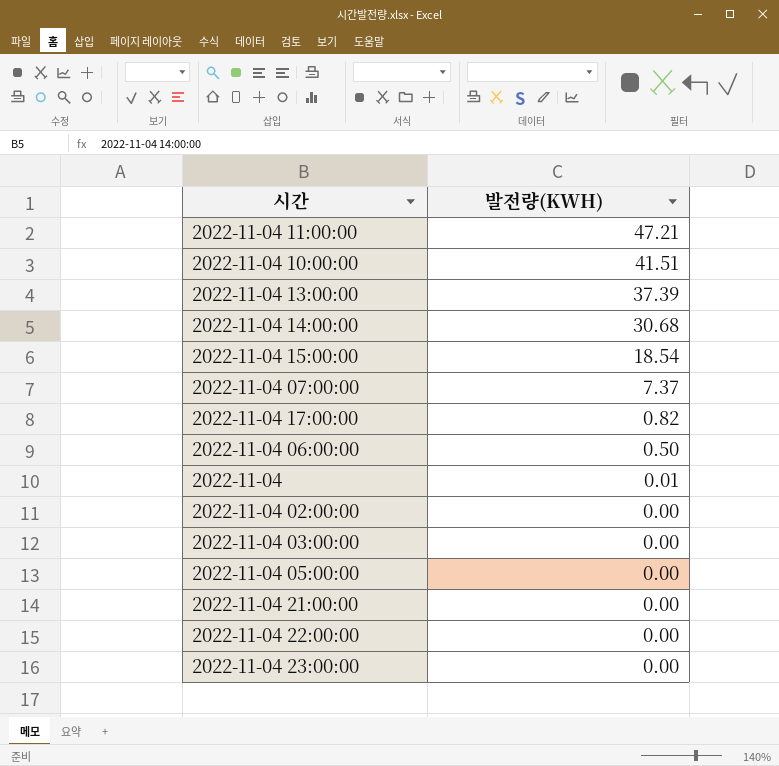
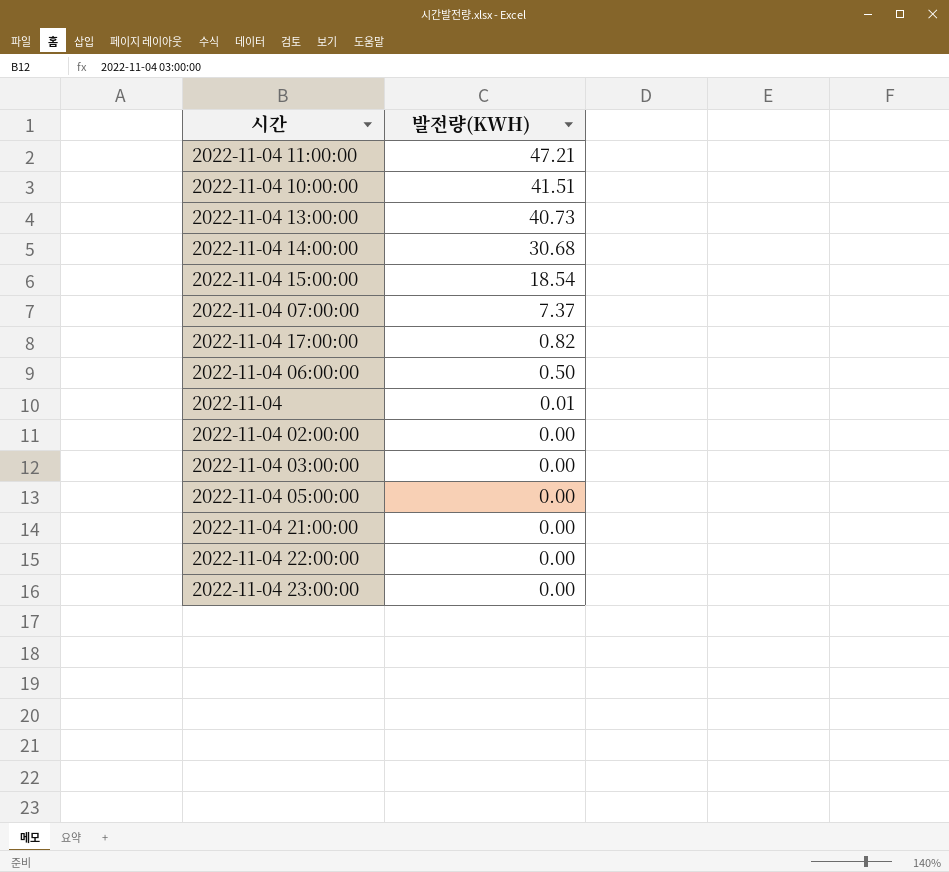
2022-11-04 13:00:00 | 발전량(KWH): 37.39 -> 40.73

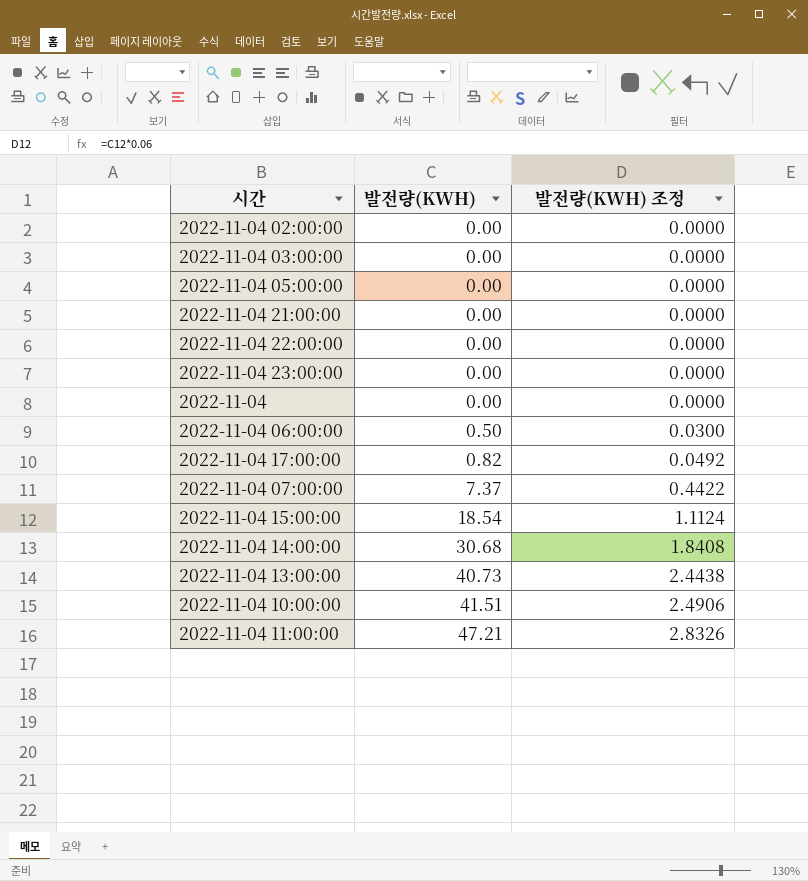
row order: 발전량(KWH) descending -> 발전량(KWH) ascending
column 발전량(KWH) 조정 | formula: none -> [발전량(KWH)] * 0.06
2022-11-04 | 발전량(KWH): 0.01 -> 0.00

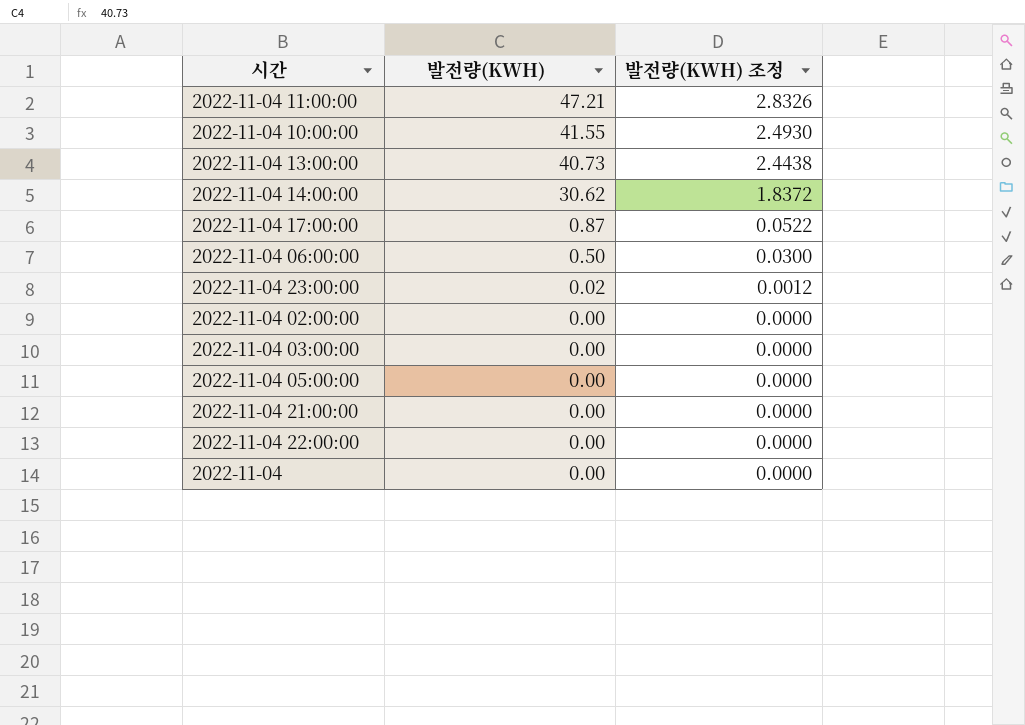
row order: 발전량(KWH) ascending -> 발전량(KWH) descending
row 2022-11-04 07:00:00: 7.37 | 0.4422 -> none
row 2022-11-04 15:00:00: 18.54 | 1.1124 -> none
2022-11-04 10:00:00 | 발전량(KWH): 41.51 -> 41.55
2022-11-04 10:00:00 | 발전량(KWH) 조정: 2.4906 -> 2.4930
2022-11-04 14:00:00 | 발전량(KWH): 30.68 -> 30.62
2022-11-04 14:00:00 | 발전량(KWH) 조정: 1.8408 -> 1.8372
2022-11-04 17:00:00 | 발전량(KWH): 0.82 -> 0.87
2022-11-04 17:00:00 | 발전량(KWH) 조정: 0.0492 -> 0.0522
2022-11-04 23:00:00 | 발전량(KWH): 0.00 -> 0.02
2022-11-04 23:00:00 | 발전량(KWH) 조정: 0.0000 -> 0.0012

